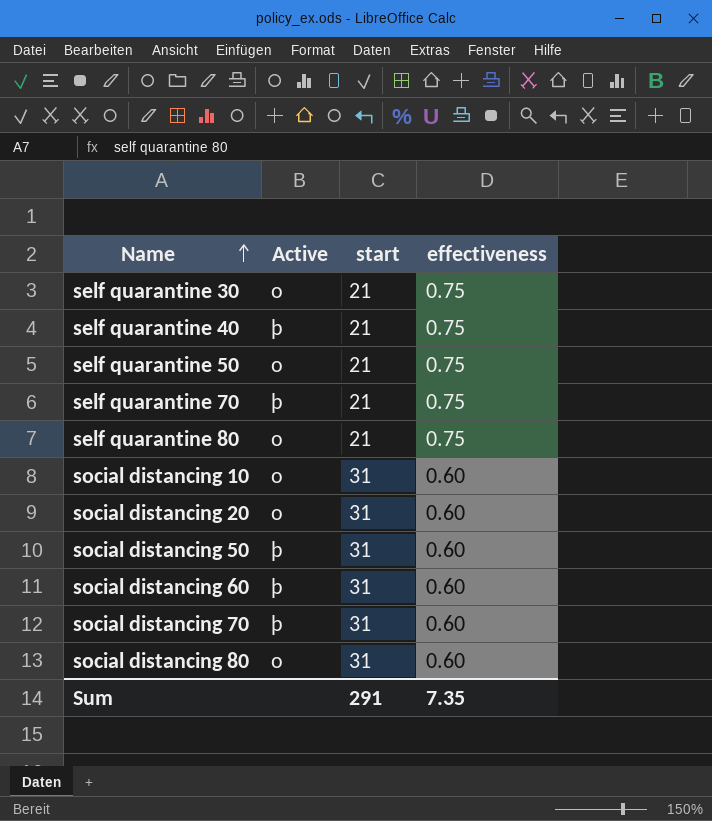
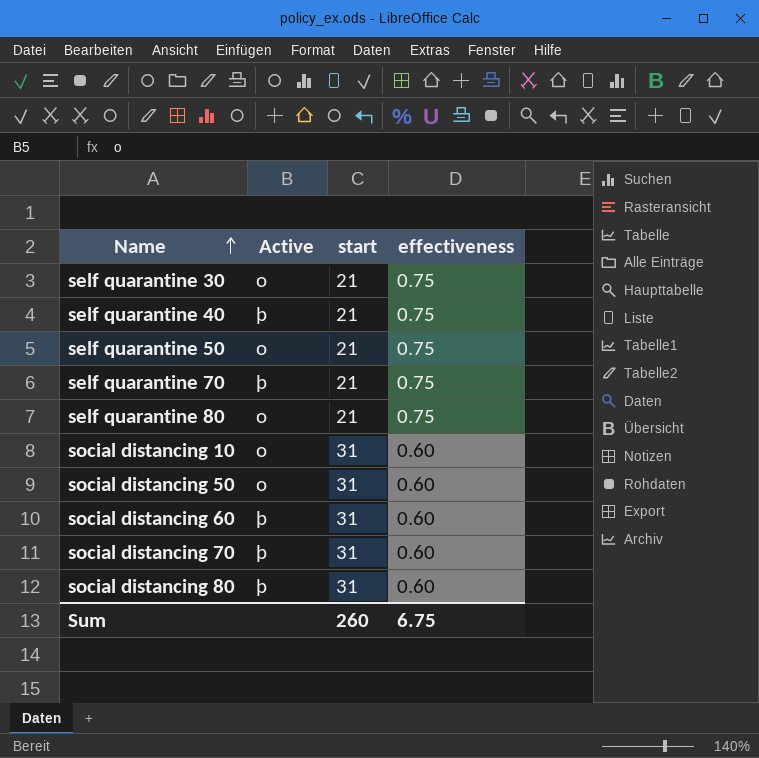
row social distancing 20: o | 31 | 0.60 -> none
social distancing 50 | Active: þ -> o
social distancing 80 | Active: o -> þ
Sum | start: 291 -> 260
Sum | effectiveness: 7.35 -> 6.75

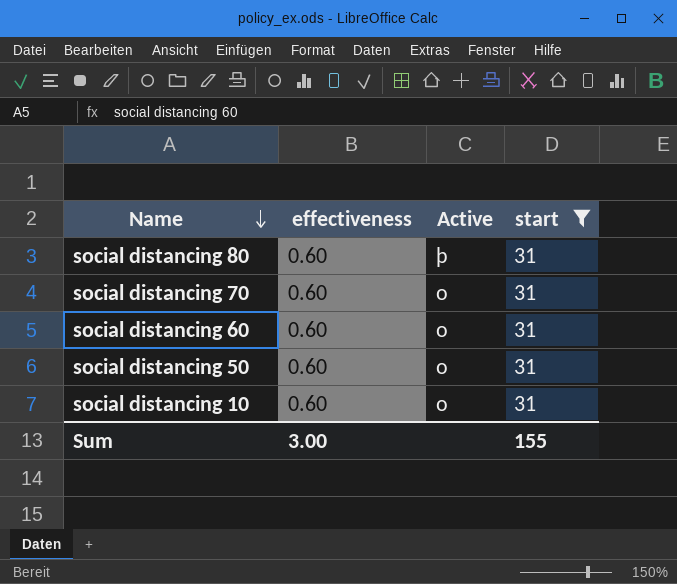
filter: none -> start = 31
row order: Name ascending -> Name descending
column effectiveness | position: 4 -> 2
social distancing 70 | Active: þ -> o
social distancing 60 | Active: þ -> o
Sum | effectiveness: 6.75 -> 3.00
Sum | start: 260 -> 155

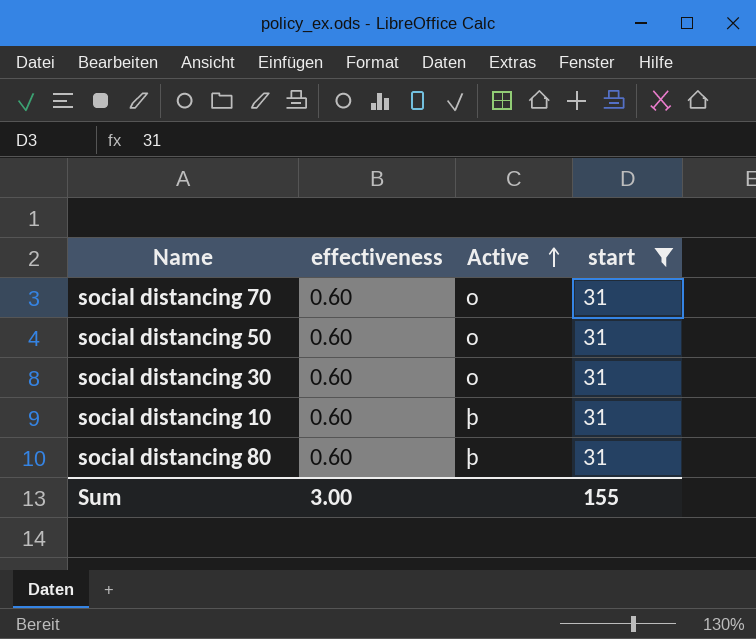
row order: Name descending -> Active ascending
row social distancing 60: 0.60 | o | 31 -> none
row social distancing 30: none -> 0.60 | o | 31
social distancing 10 | Active: o -> þ

